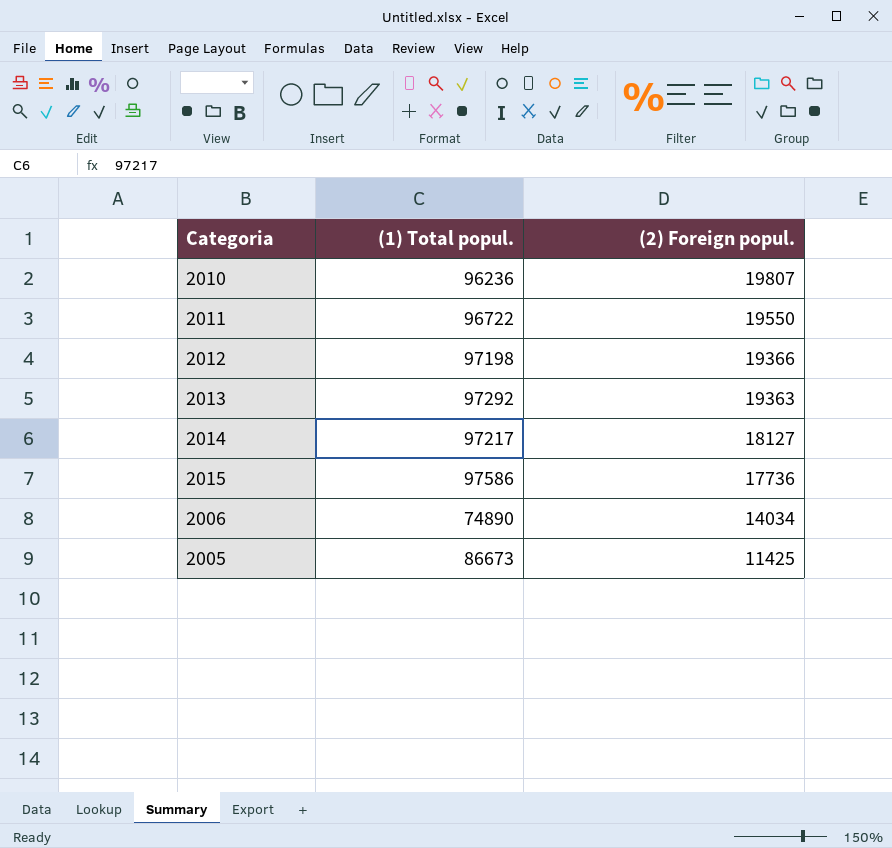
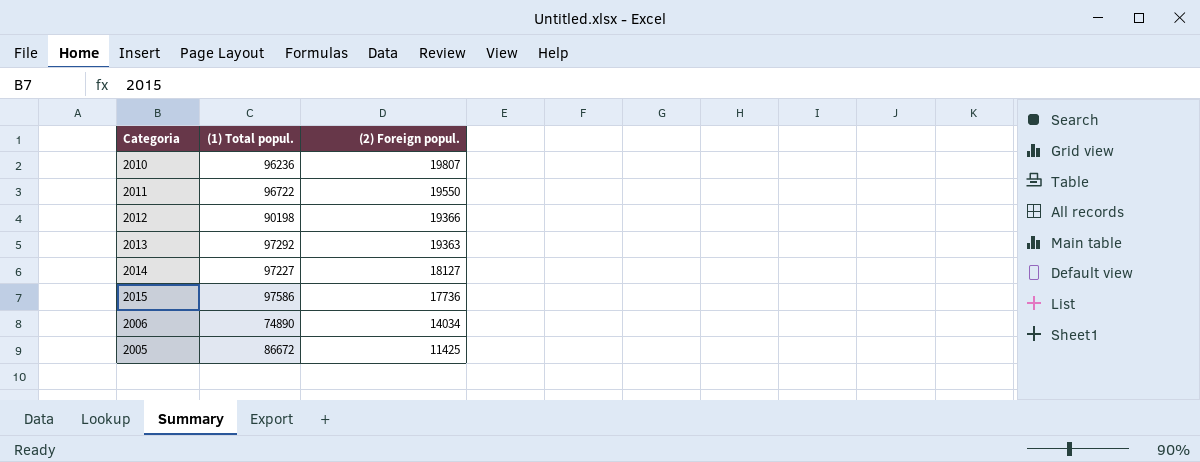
2012 | (1) Total popul.: 97198 -> 90198
2014 | (1) Total popul.: 97217 -> 97227
2005 | (1) Total popul.: 86673 -> 86672

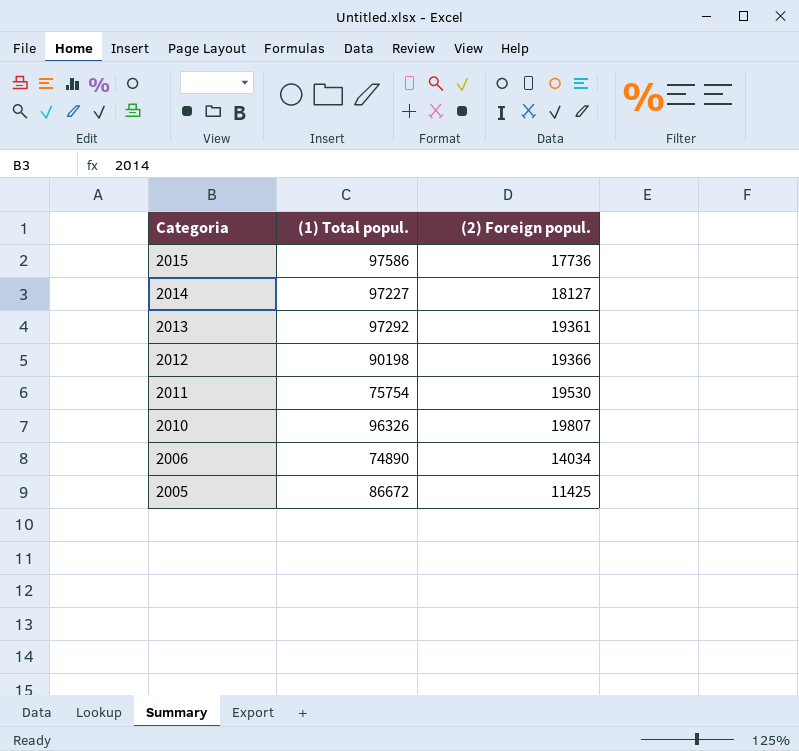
row order: (2) Foreign popul. descending -> Categoria descending
2013 | (2) Foreign popul.: 19363 -> 19361
2011 | (1) Total popul.: 96722 -> 75754
2011 | (2) Foreign popul.: 19550 -> 19530
2010 | (1) Total popul.: 96236 -> 96326

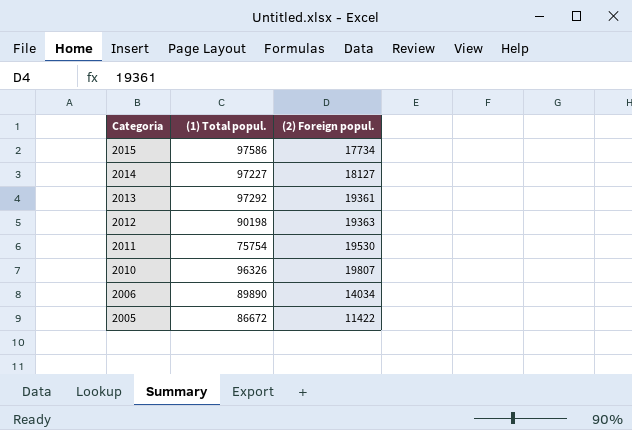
2015 | (2) Foreign popul.: 17736 -> 17734
2012 | (2) Foreign popul.: 19366 -> 19363
2006 | (1) Total popul.: 74890 -> 89890
2005 | (2) Foreign popul.: 11425 -> 11422

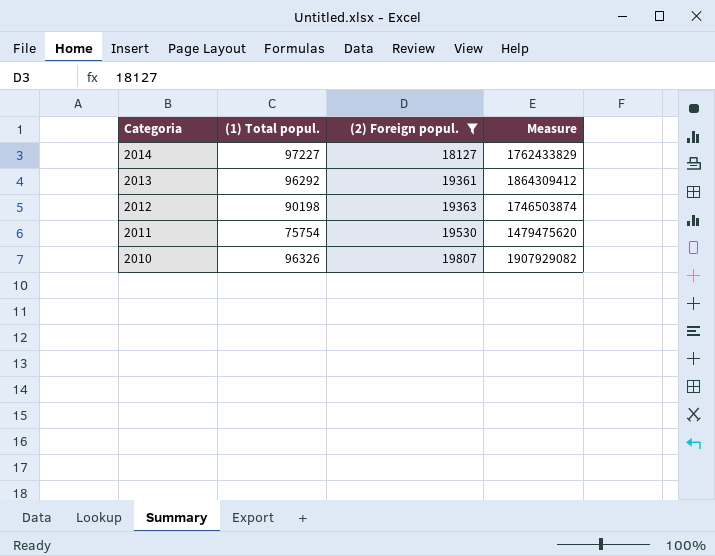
filter: none -> (2) Foreign popul. >= 18127
column Measure | formula: none -> [(1) Total popul.] * [(2) Foreign popul.]
2013 | (1) Total popul.: 97292 -> 96292

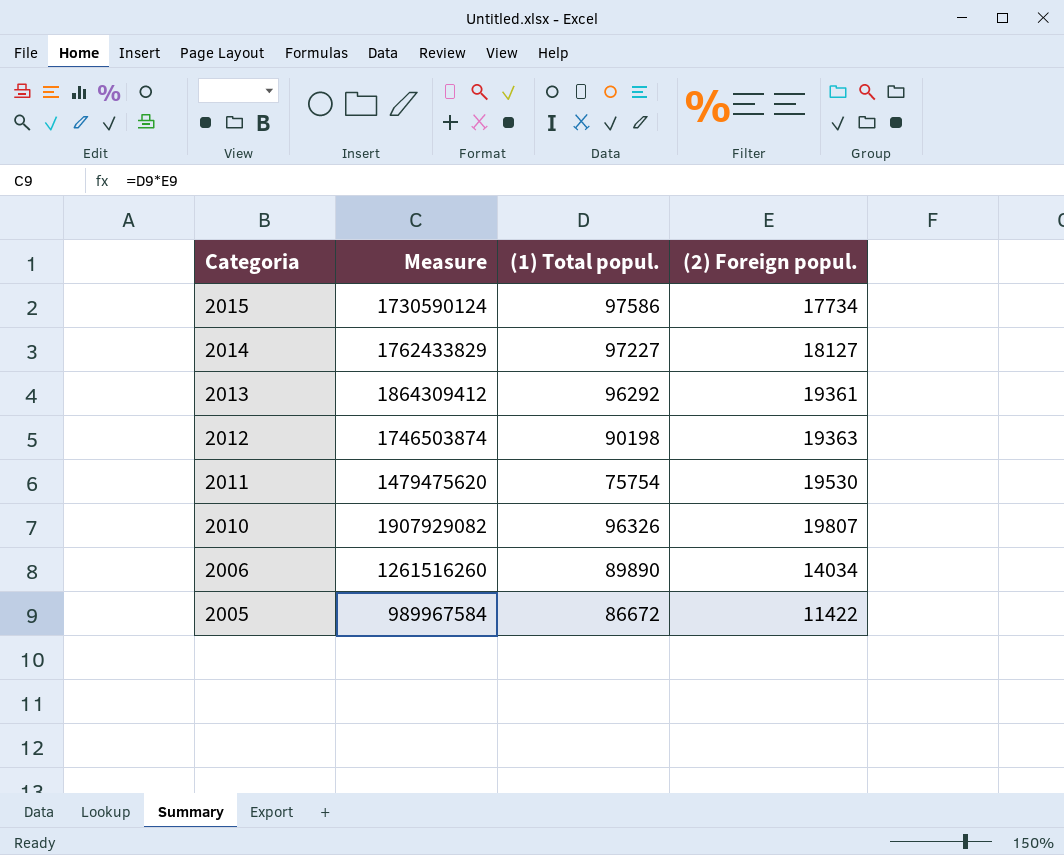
filter: (2) Foreign popul. >= 18127 -> none
column Measure | position: 4 -> 2

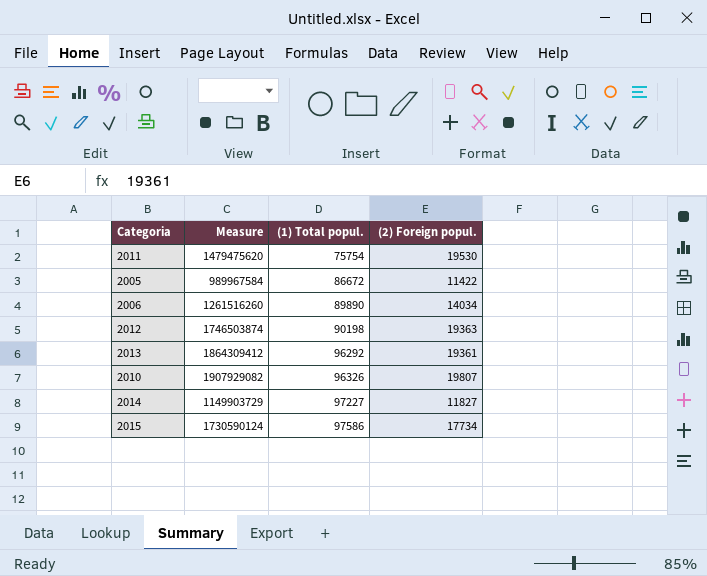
row order: Categoria descending -> (1) Total popul. ascending
2014 | Measure: 1762433829 -> 1149903729
2014 | (2) Foreign popul.: 18127 -> 11827

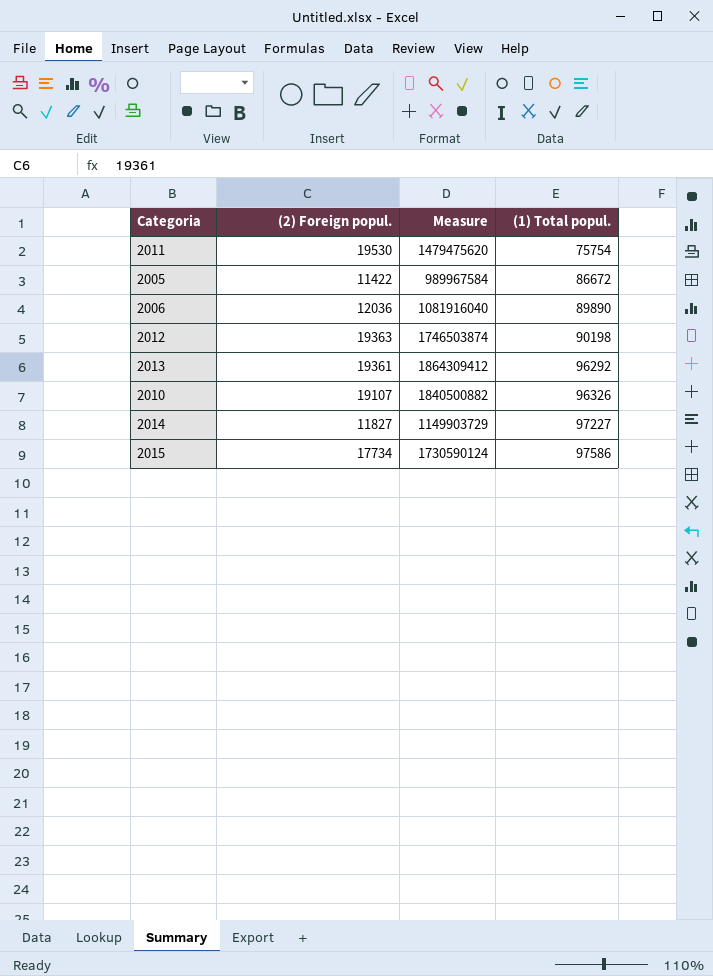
column (2) Foreign popul. | position: 4 -> 2
2006 | (2) Foreign popul.: 14034 -> 12036
2006 | Measure: 1261516260 -> 1081916040
2010 | (2) Foreign popul.: 19807 -> 19107
2010 | Measure: 1907929082 -> 1840500882

